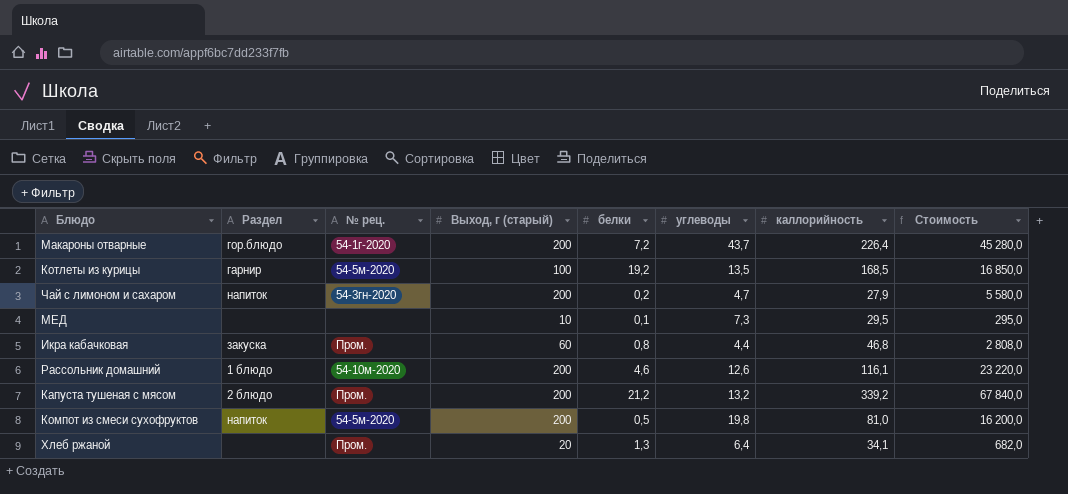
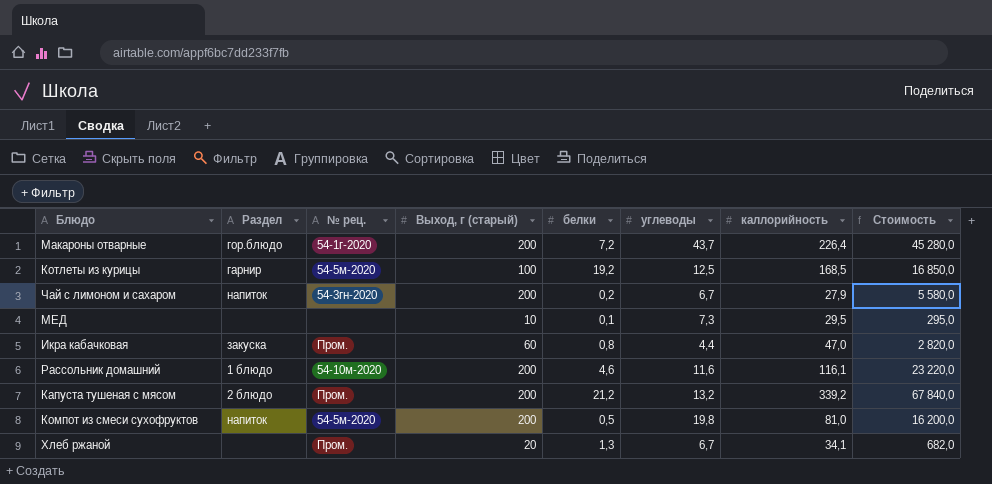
Котлеты из курицы | углеводы: 13,5 -> 12,5
Чай с лимоном и сахаром | углеводы: 4,7 -> 6,7
Икра кабачковая | каллорийность: 46,8 -> 47,0
Икра кабачковая | Стоимость: 2 808,0 -> 2 820,0
Рассольник домашний | углеводы: 12,6 -> 11,6
Хлеб ржаной | углеводы: 6,4 -> 6,7

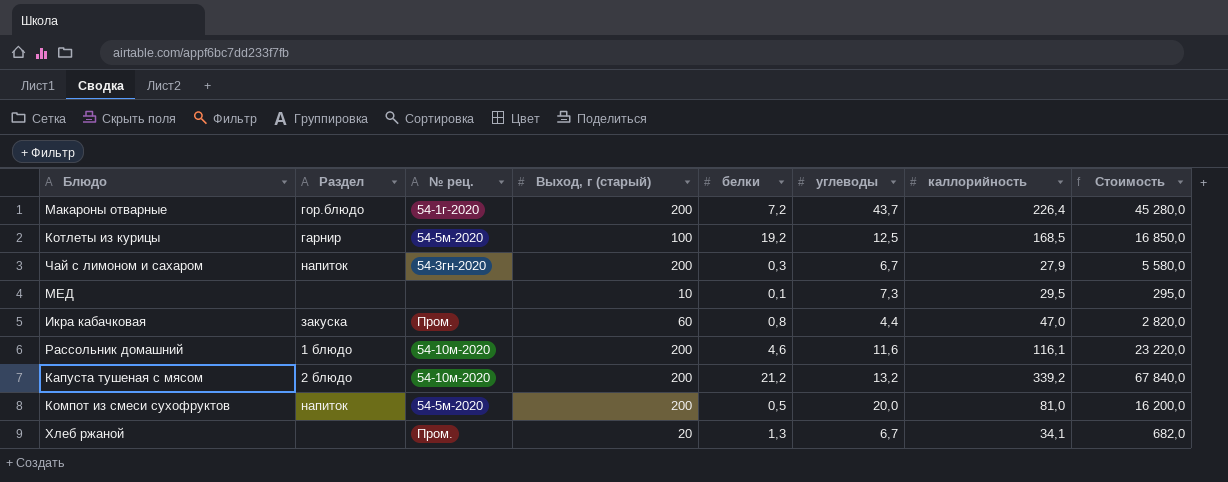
Чай с лимоном и сахаром | белки: 0,2 -> 0,3
Капуста тушеная с мясом | № рец.: Пром. -> 54-10м-2020
Компот из смеси сухофруктов | углеводы: 19,8 -> 20,0

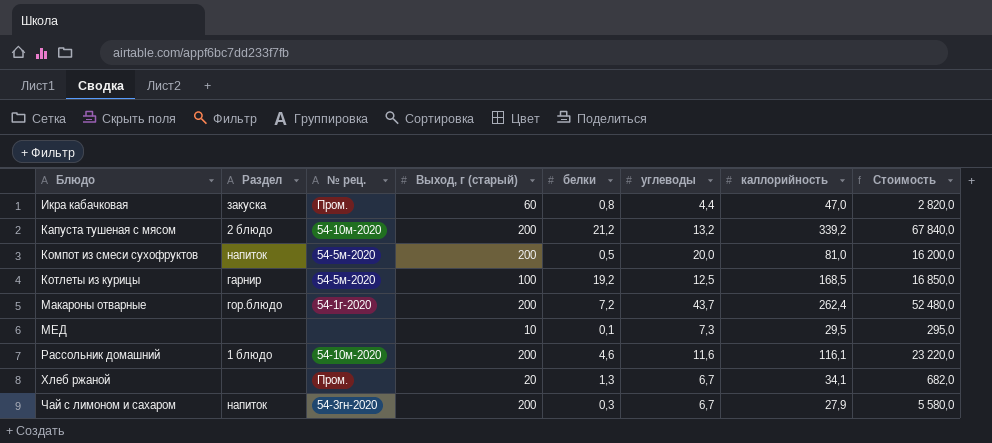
row order: none -> Блюдо ascending
Макароны отварные | каллорийность: 226,4 -> 262,4
Макароны отварные | Стоимость: 45 280,0 -> 52 480,0

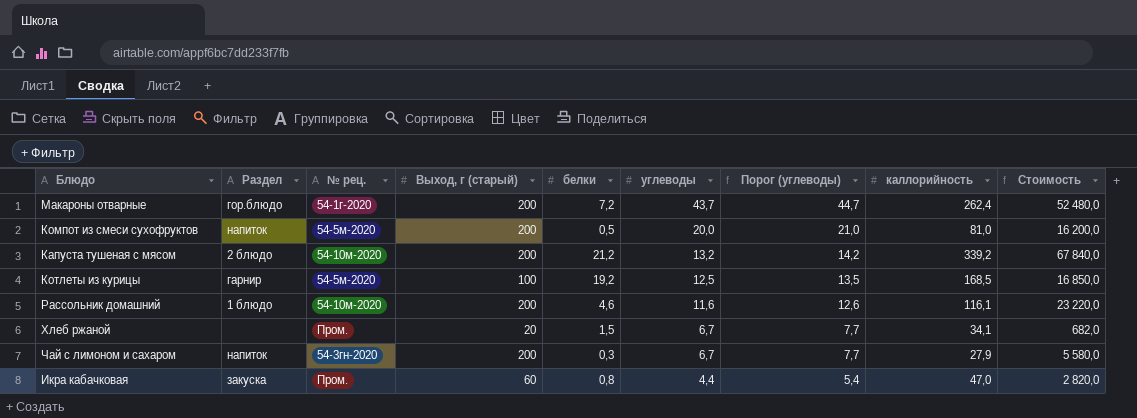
row order: Блюдо ascending -> углеводы descending
column Порог (углеводы) | formula: none -> [углеводы] + 1
row МЕД: none | none | 10 | 0,1 | 7,3 | 29,5 | 295,0 -> none
Хлеб ржаной | белки: 1,3 -> 1,5

